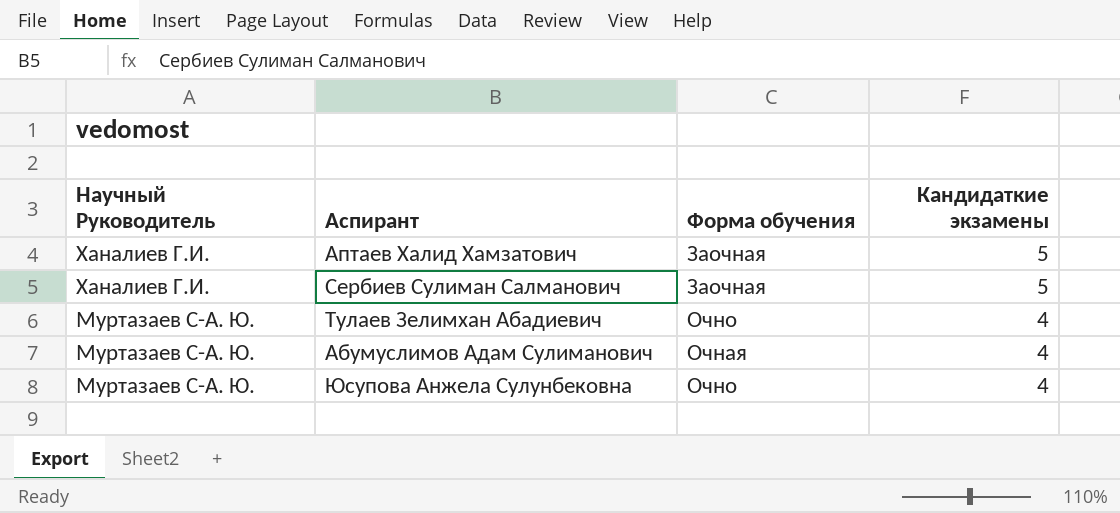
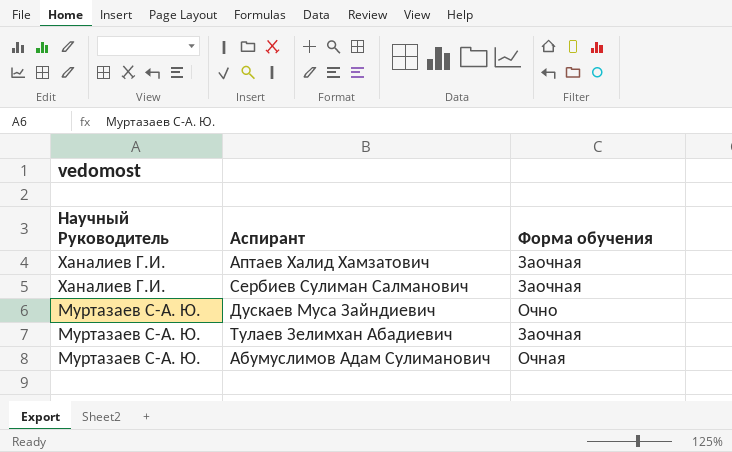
column Кандидаткие экзамены | position: 4 -> none
row Юсупова Анжела Сулунбековна: Муртазаев С-А. Ю. | Очно | 4 -> none
row Дускаев Муса Зайндиевич: none -> Муртазаев С-А. Ю. | Очно
Тулаев Зелимхан Абадиевич | Форма обучения: Очно -> Заочная

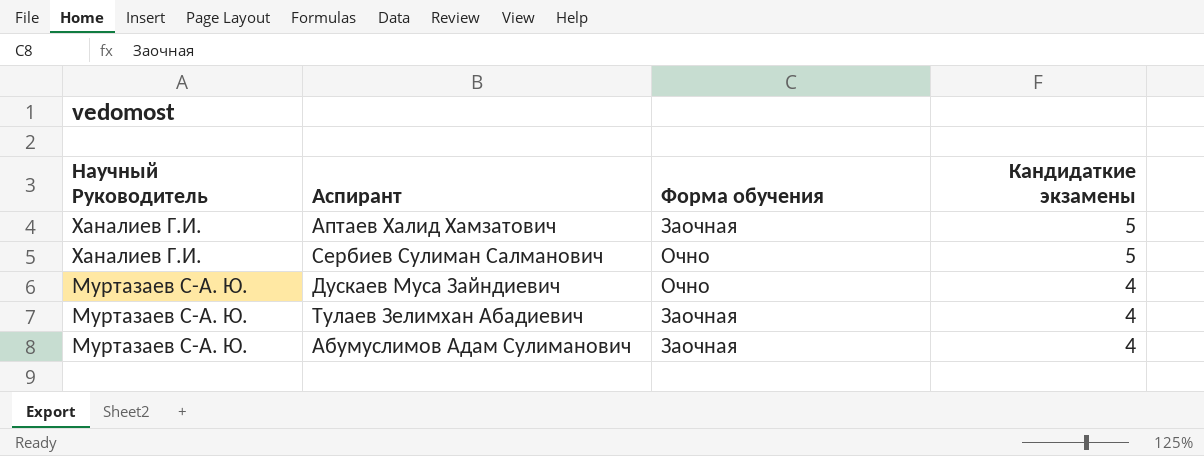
column Кандидаткие экзамены | position: none -> 4
Сербиев Сулиман Салманович | Форма обучения: Заочная -> Очно
Абумуслимов Адам Сулиманович | Форма обучения: Очная -> Заочная

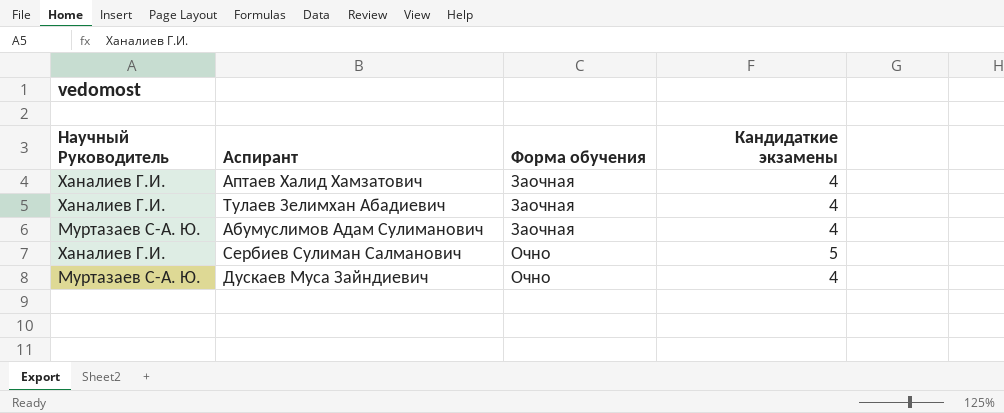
row order: Научный Руководитель descending -> Форма обучения ascending
Аптаев Халид Хамзатович | Кандидаткие экзамены: 5 -> 4
Тулаев Зелимхан Абадиевич | Научный Руководитель: Муртазаев С-А. Ю. -> Ханалиев Г.И.

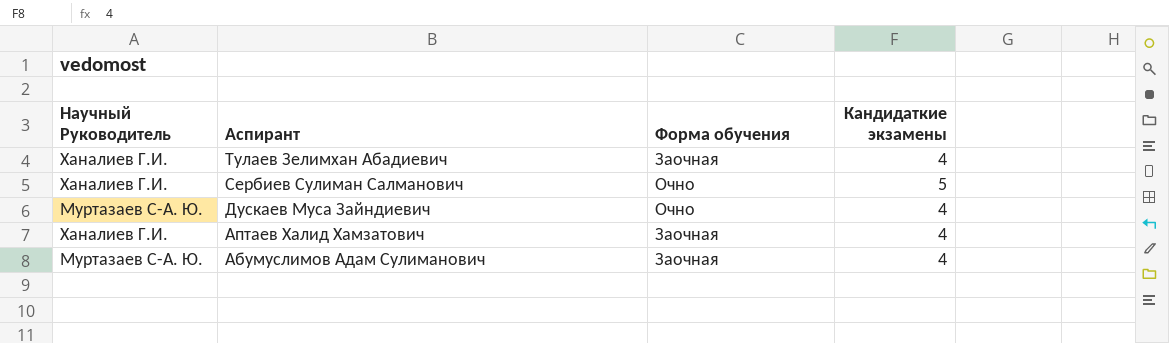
row order: Форма обучения ascending -> Аспирант descending

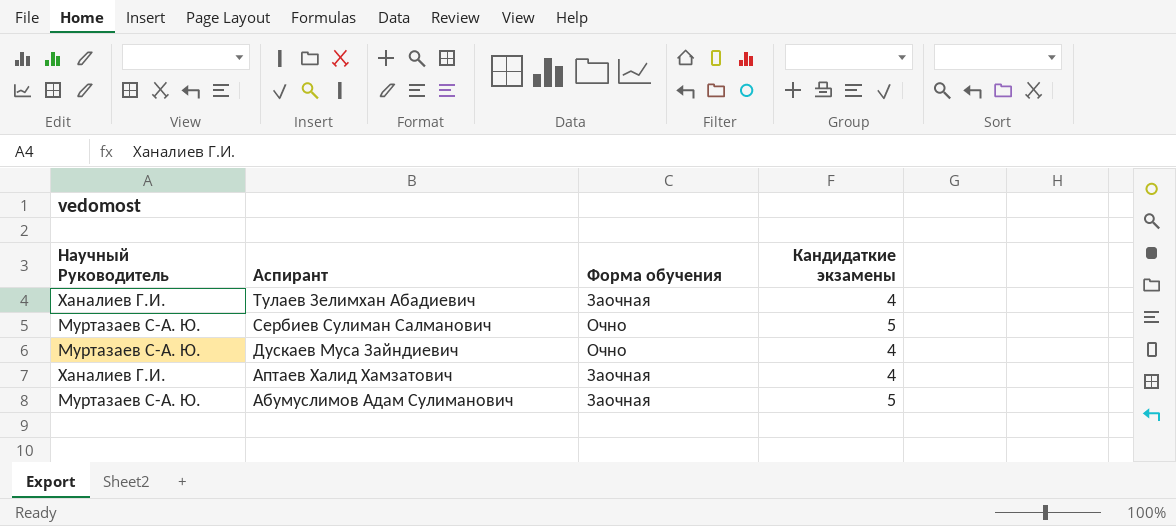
Сербиев Сулиман Салманович | Научный Руководитель: Ханалиев Г.И. -> Муртазаев С-А. Ю.
Абумуслимов Адам Сулиманович | Кандидаткие экзамены: 4 -> 5

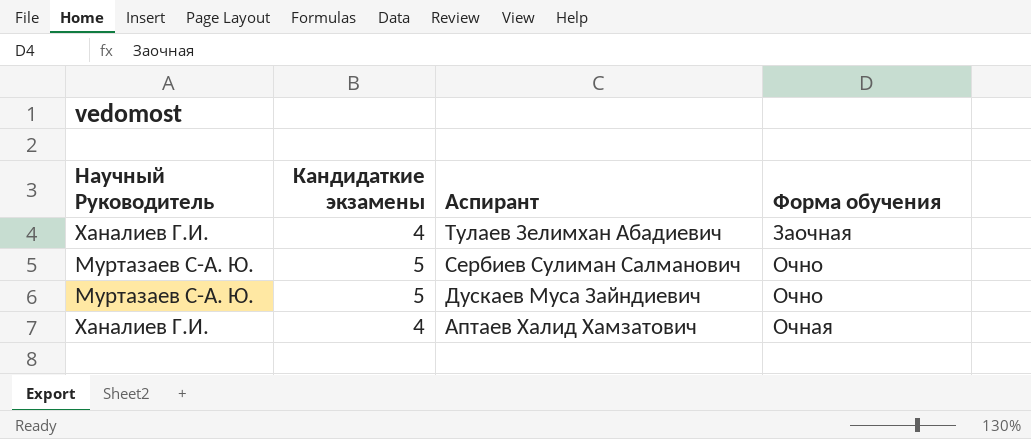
column Кандидаткие экзамены | position: 4 -> 2
row Абумуслимов Адам Сулиманович: Муртазаев С-А. Ю. | Заочная | 5 -> none
Дускаев Муса Зайндиевич | Кандидаткие экзамены: 4 -> 5
Аптаев Халид Хамзатович | Форма обучения: Заочная -> Очная

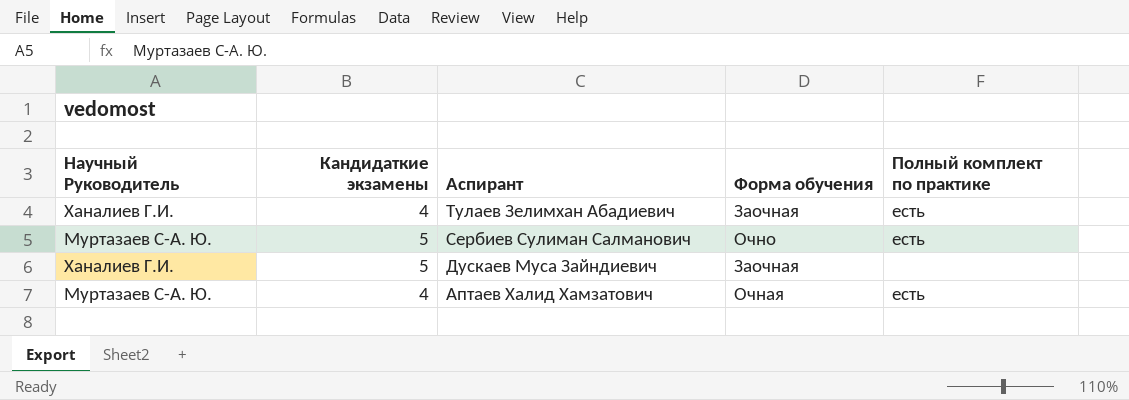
column Полный комплект по практике | position: none -> 5
Дускаев Муса Зайндиевич | Научный Руководитель: Муртазаев С-А. Ю. -> Ханалиев Г.И.
Дускаев Муса Зайндиевич | Форма обучения: Очно -> Заочная
Аптаев Халид Хамзатович | Научный Руководитель: Ханалиев Г.И. -> Муртазаев С-А. Ю.

